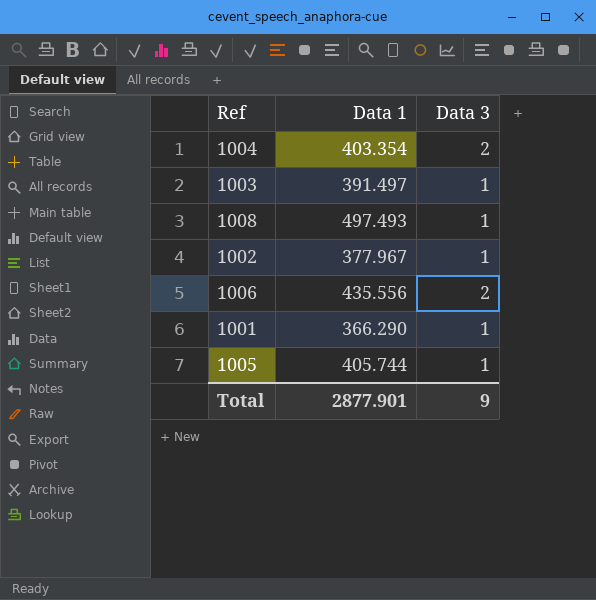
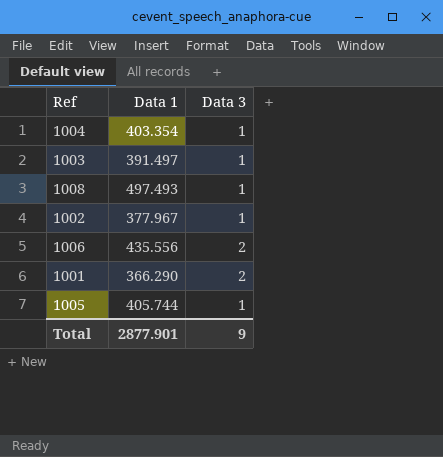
1004 | Data 3: 2 -> 1
1001 | Data 3: 1 -> 2

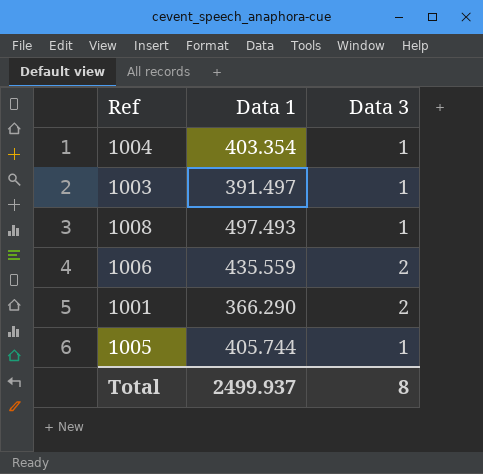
row 1002: 377.967 | 1 -> none
1006 | Data 1: 435.556 -> 435.559
Total | Data 1: 2877.901 -> 2499.937
Total | Data 3: 9 -> 8

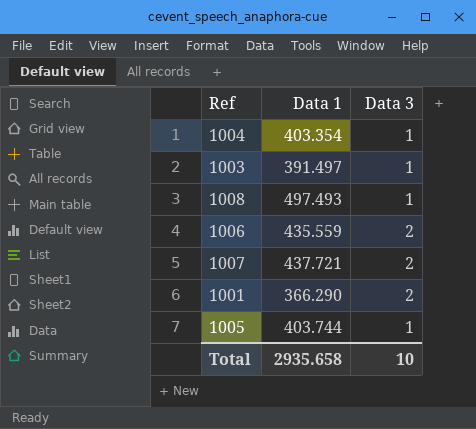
row 1007: none -> 437.721 | 2
1005 | Data 1: 405.744 -> 403.744
Total | Data 1: 2499.937 -> 2935.658
Total | Data 3: 8 -> 10

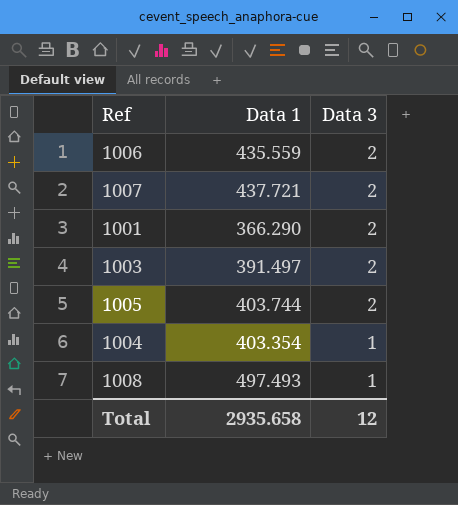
row order: none -> Data 3 descending
1003 | Data 3: 1 -> 2
1005 | Data 3: 1 -> 2
Total | Data 3: 10 -> 12

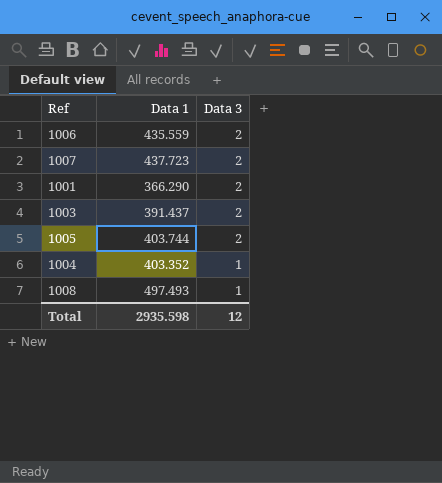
1007 | Data 1: 437.721 -> 437.723
1003 | Data 1: 391.497 -> 391.437
1004 | Data 1: 403.354 -> 403.352
Total | Data 1: 2935.658 -> 2935.598

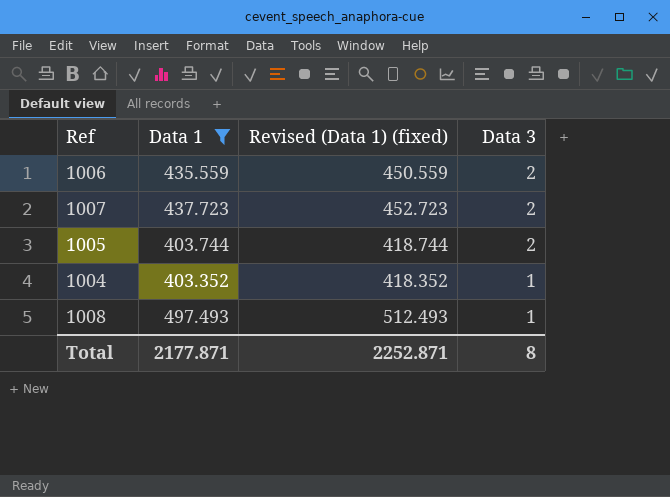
filter: none -> Data 1 >= 403.352
column Revised (Data 1) (fixed) | formula: none -> [Data 1] + 15
Total | Data 1: 2935.598 -> 2177.871
Total | Data 3: 12 -> 8

